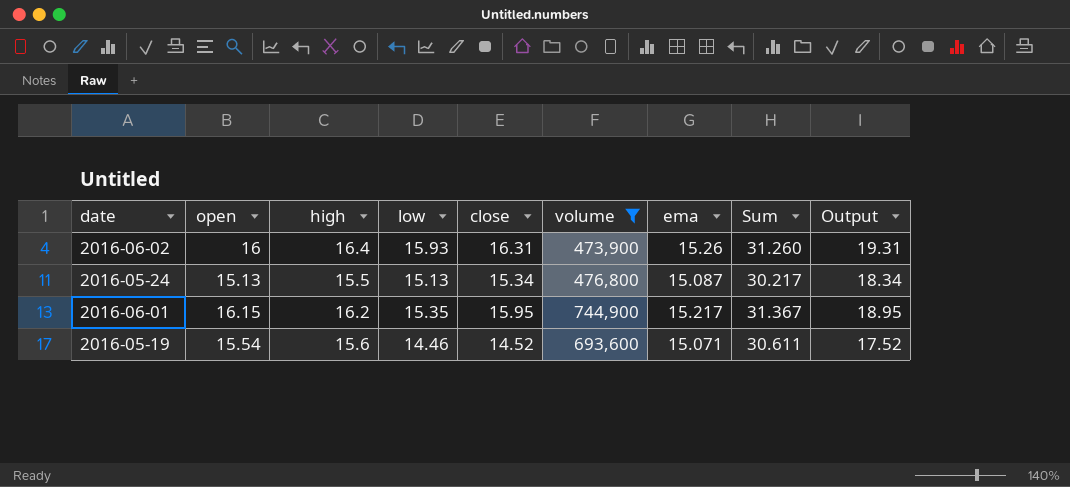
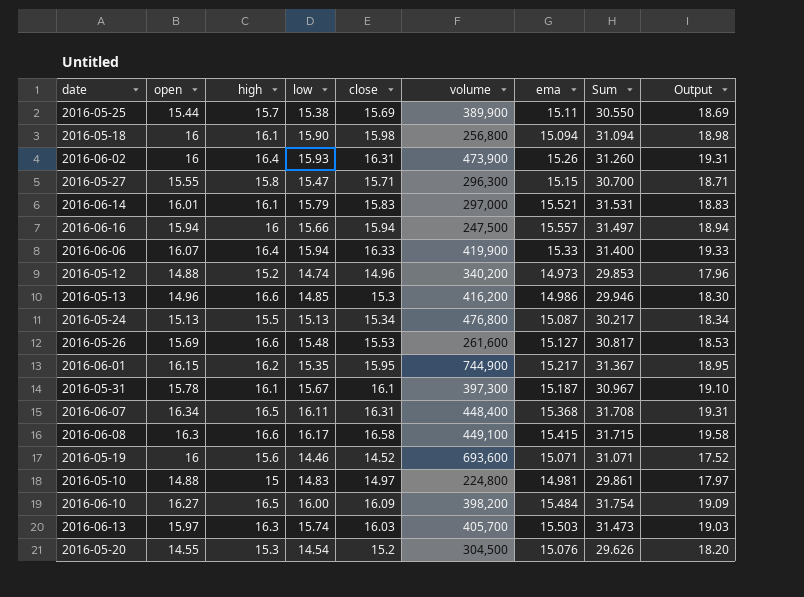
filter: volume >= 473,900 -> none
2016-05-19 | open: 15.54 -> 16
2016-05-19 | Sum: 30.611 -> 31.071

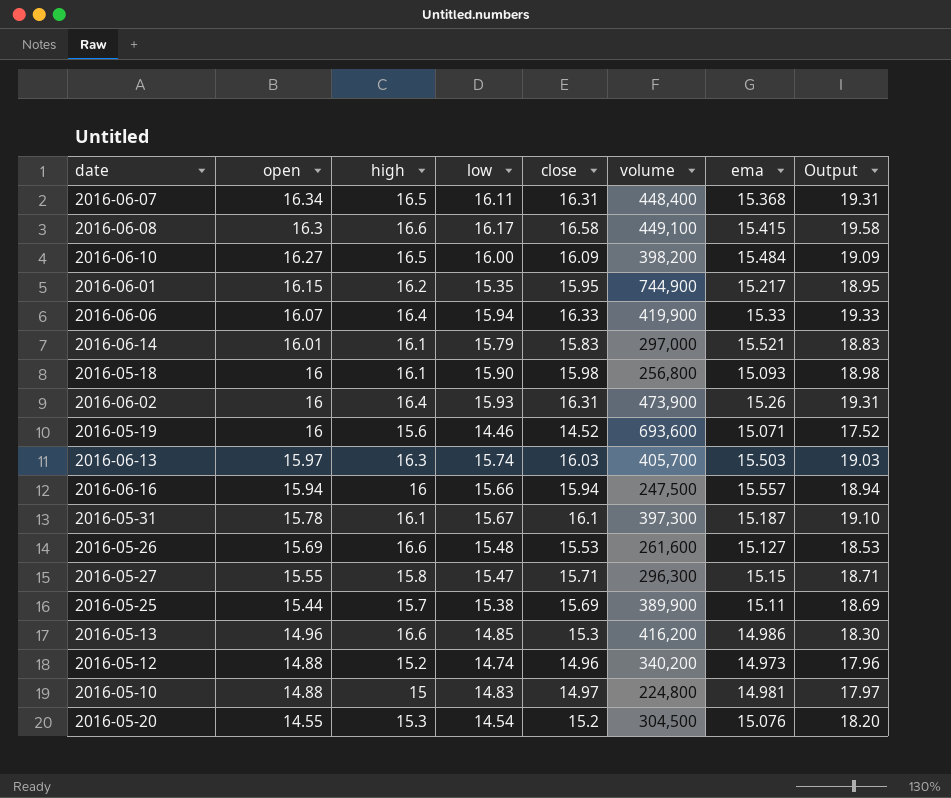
row order: none -> open descending
column Sum | formula: [open] + [ema] -> none
row 2016-05-24: 15.13 | 15.5 | 15.13 | 15.34 | 476,800 | 15.087 | 30.217 | 18.34 -> none
2016-05-18 | ema: 15.094 -> 15.093

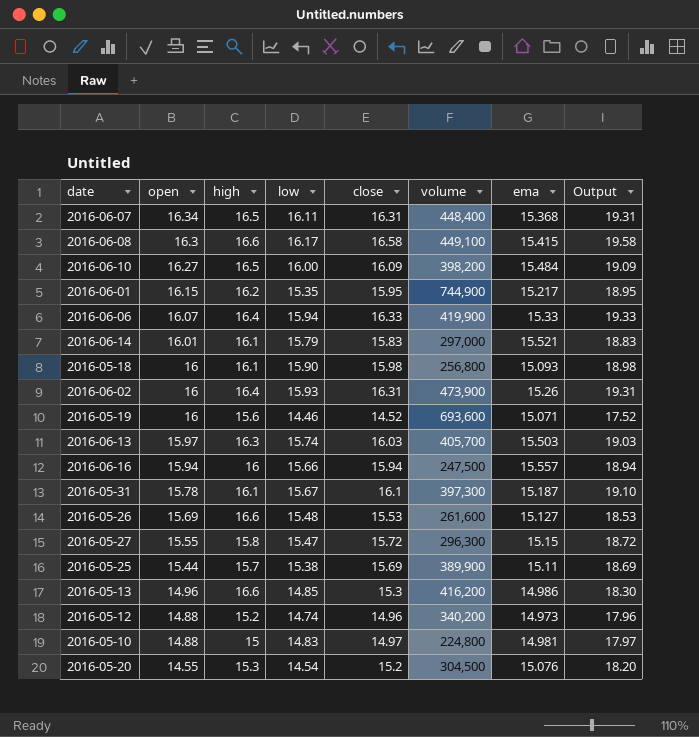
2016-05-27 | close: 15.71 -> 15.72
2016-05-27 | Output: 18.71 -> 18.72

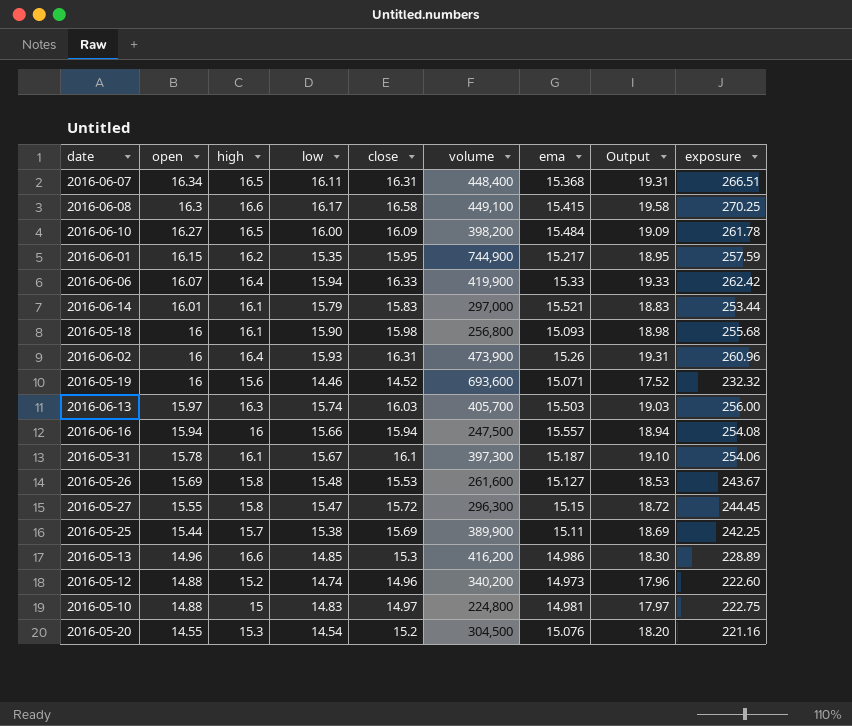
column exposure | formula: none -> [open] * [close]
2016-05-26 | high: 16.6 -> 15.8

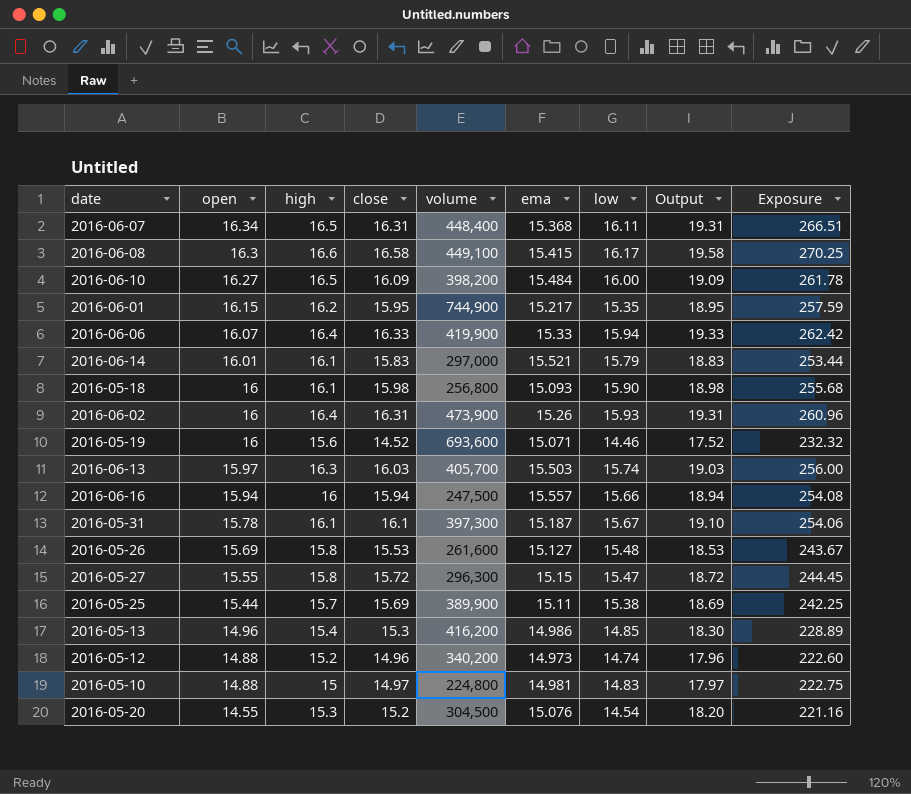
column low | position: 4 -> 7
column name: exposure -> Exposure
2016-05-13 | high: 16.6 -> 15.4

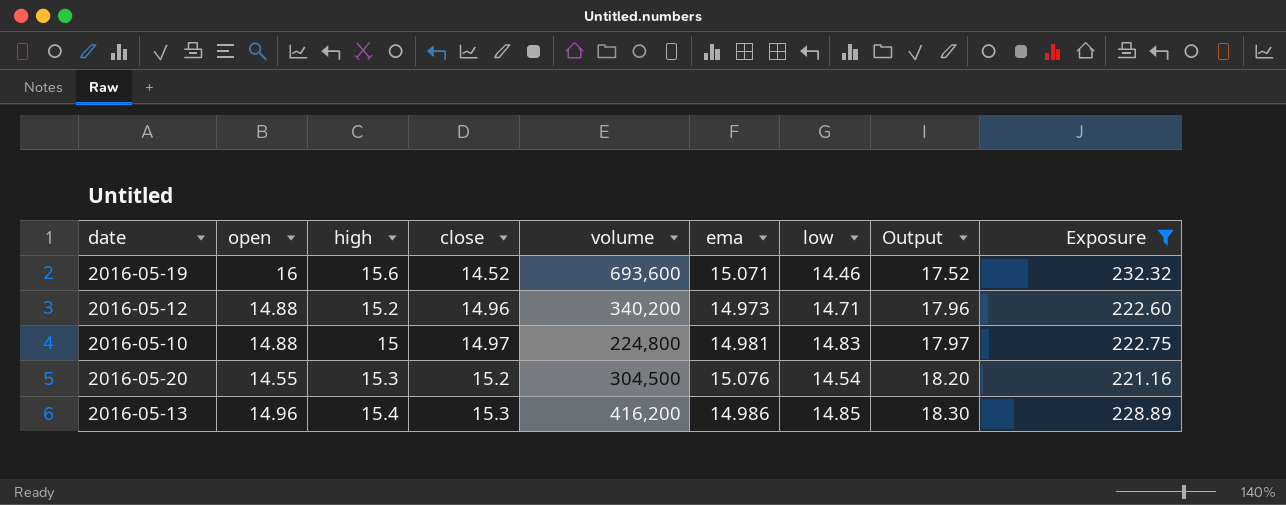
filter: none -> Exposure <= 232.32
row order: open descending -> close ascending
2016-05-12 | low: 14.74 -> 14.71

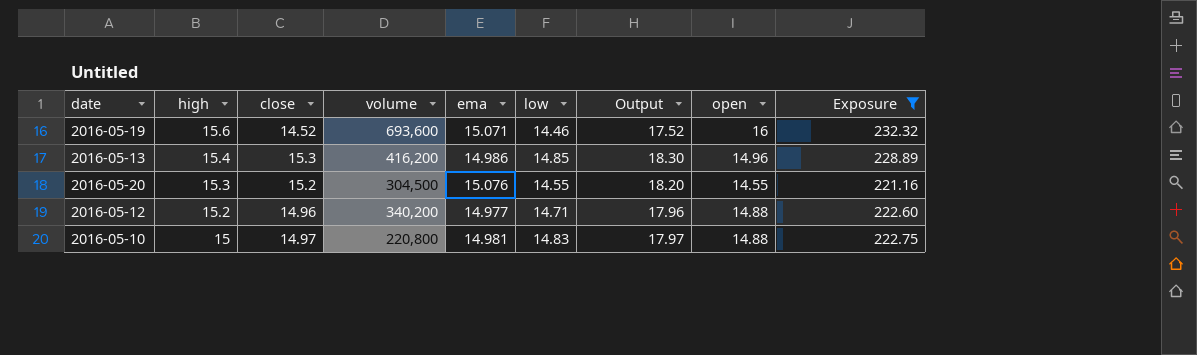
row order: close ascending -> high descending
column open | position: 2 -> 8
2016-05-20 | low: 14.54 -> 14.55
2016-05-12 | ema: 14.973 -> 14.977
2016-05-10 | volume: 224,800 -> 220,800

